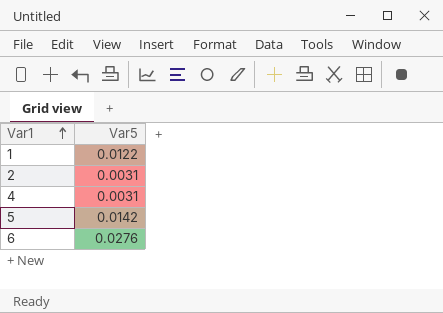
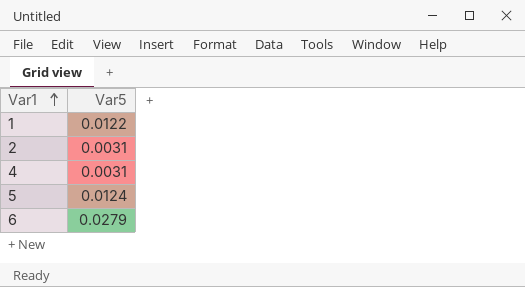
5 | Var5: 0.0142 -> 0.0124
6 | Var5: 0.0276 -> 0.0279

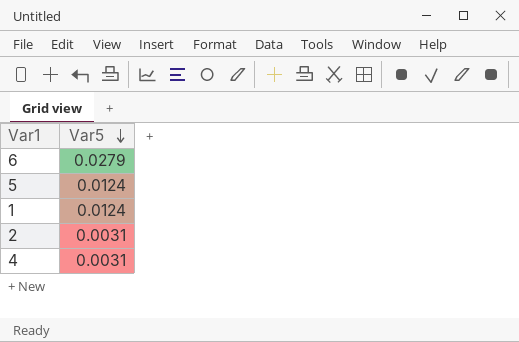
row order: Var1 ascending -> Var5 descending
1 | Var5: 0.0122 -> 0.0124

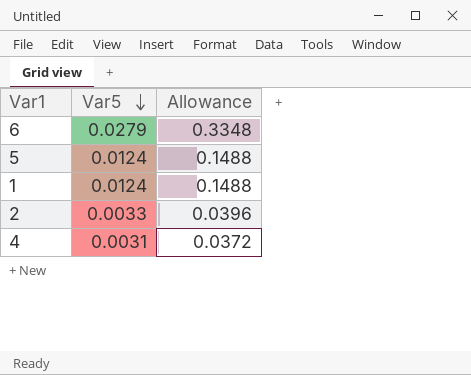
column Allowance | formula: none -> [Var5] * 12
2 | Var5: 0.0031 -> 0.0033

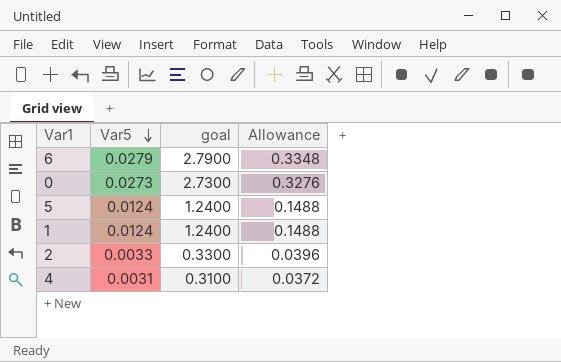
column goal | formula: none -> [Var5] * 100
row 0: none -> 0.0273 | 2.7300 | 0.3276

